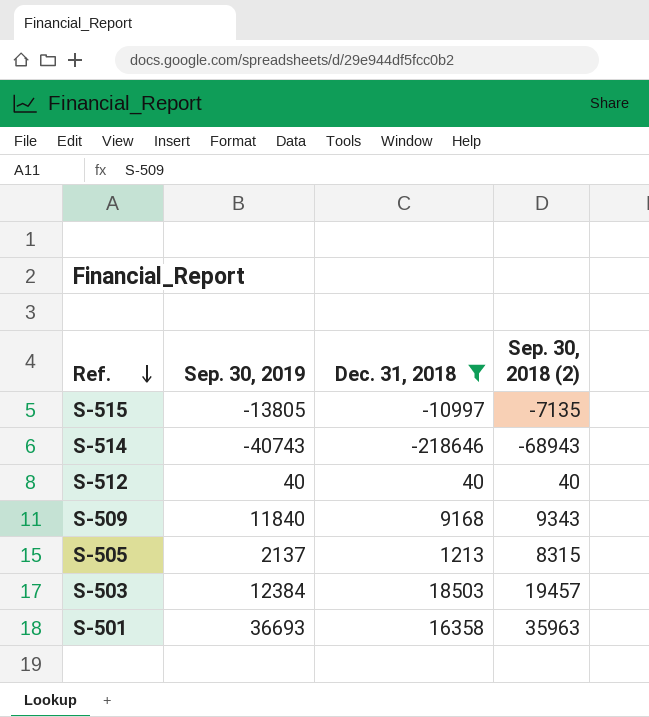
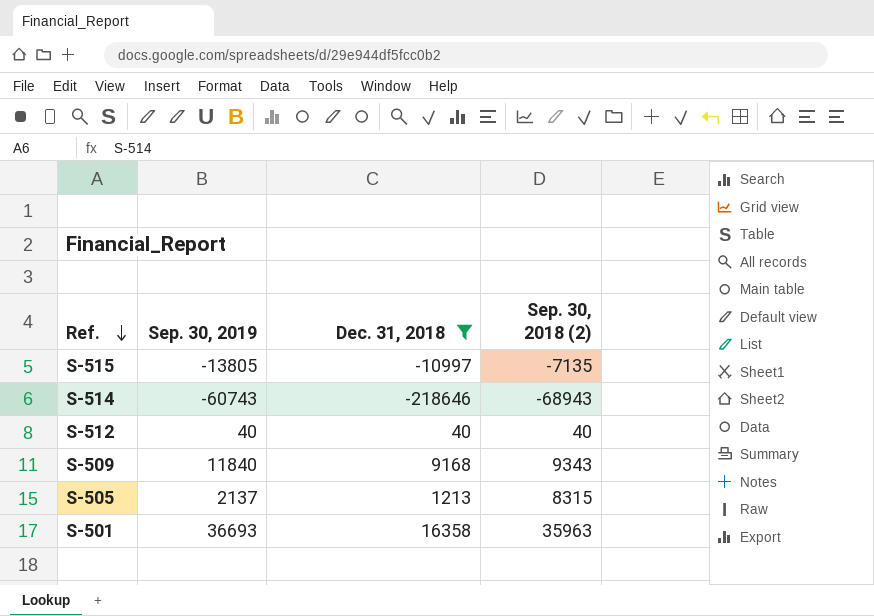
row S-503: 12384 | 18503 | 19457 -> none
S-514 | Sep. 30, 2019: -40743 -> -60743

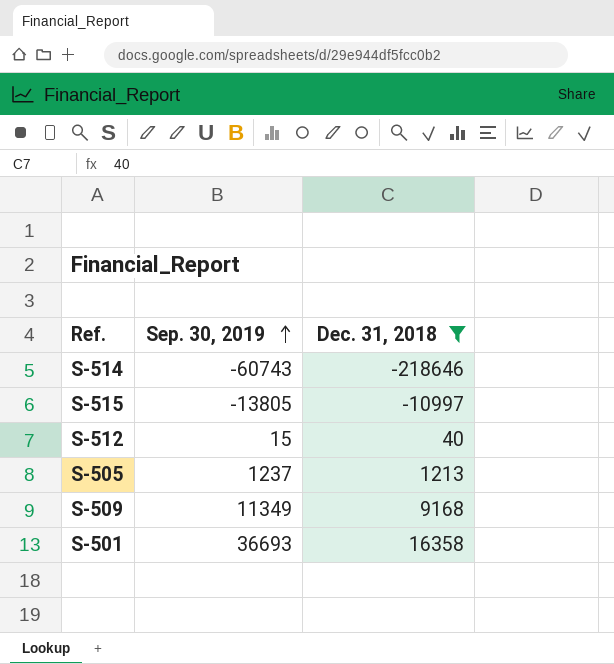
row order: Ref. descending -> Sep. 30, 2019 ascending
column Sep. 30, 2018 (2) | position: 4 -> none
S-512 | Sep. 30, 2019: 40 -> 15
S-505 | Sep. 30, 2019: 2137 -> 1237
S-509 | Sep. 30, 2019: 11840 -> 11349

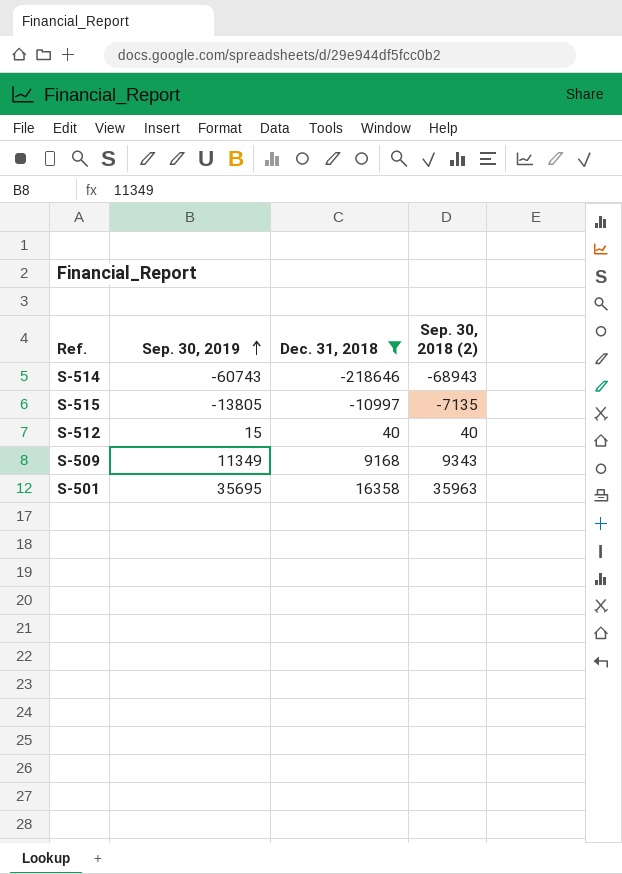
column Sep. 30, 2018 (2) | position: none -> 4
row S-505: 1237 | 1213 -> none
S-501 | Sep. 30, 2019: 36693 -> 35695

